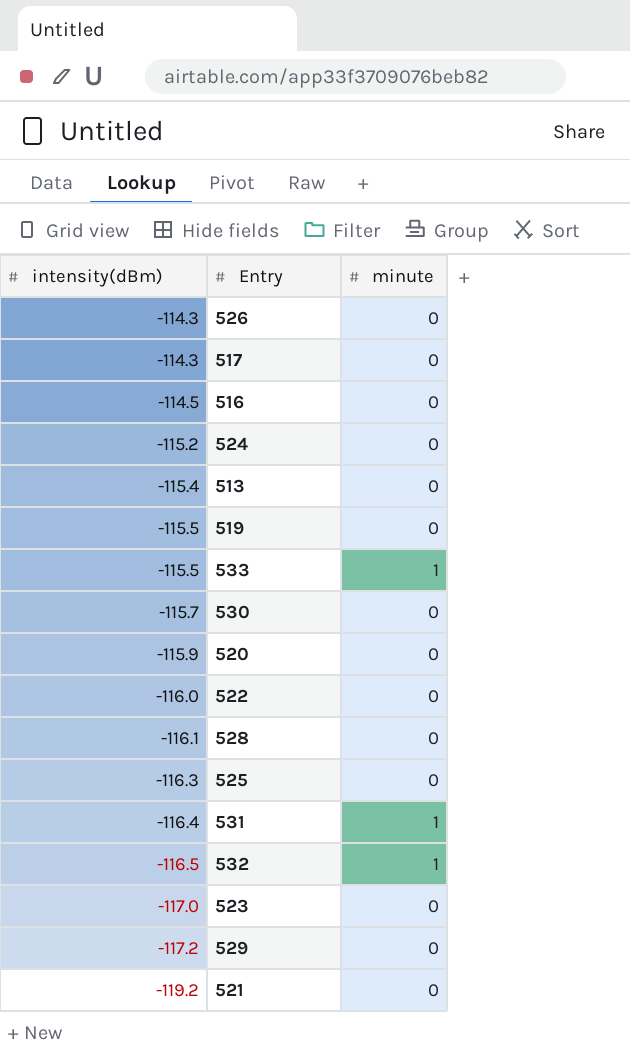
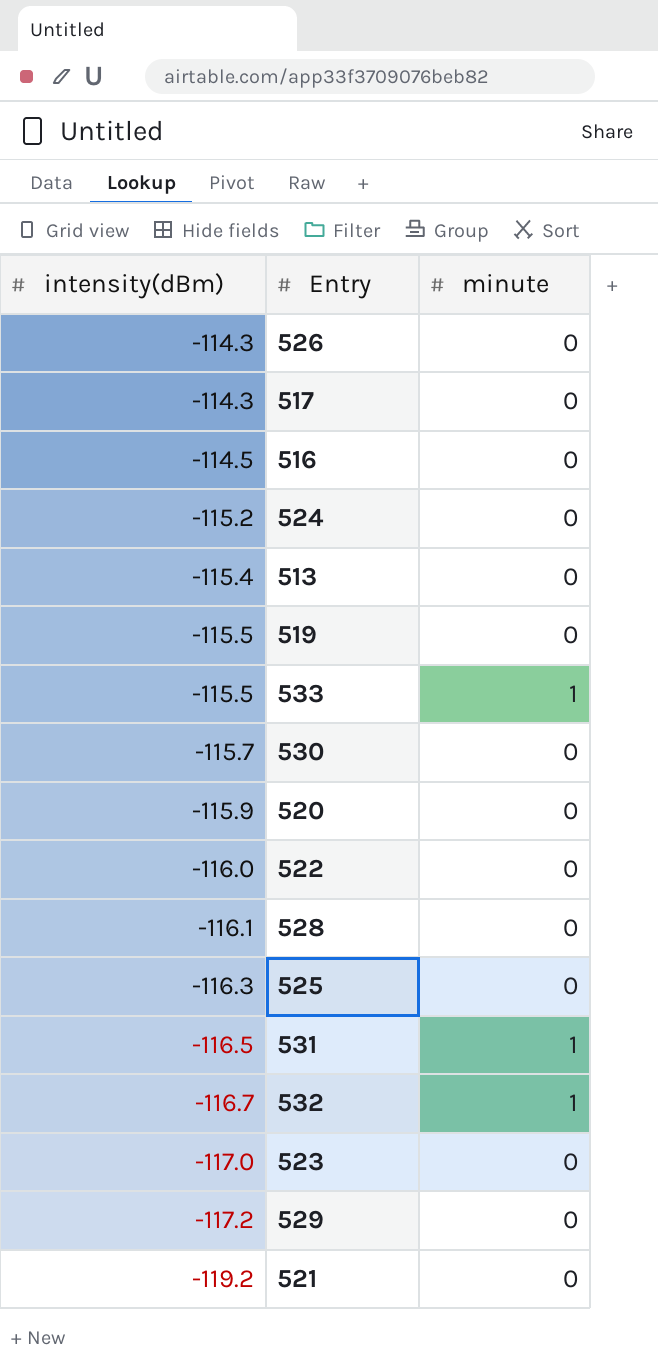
531 | intensity(dBm): -116.4 -> -116.5
532 | intensity(dBm): -116.5 -> -116.7

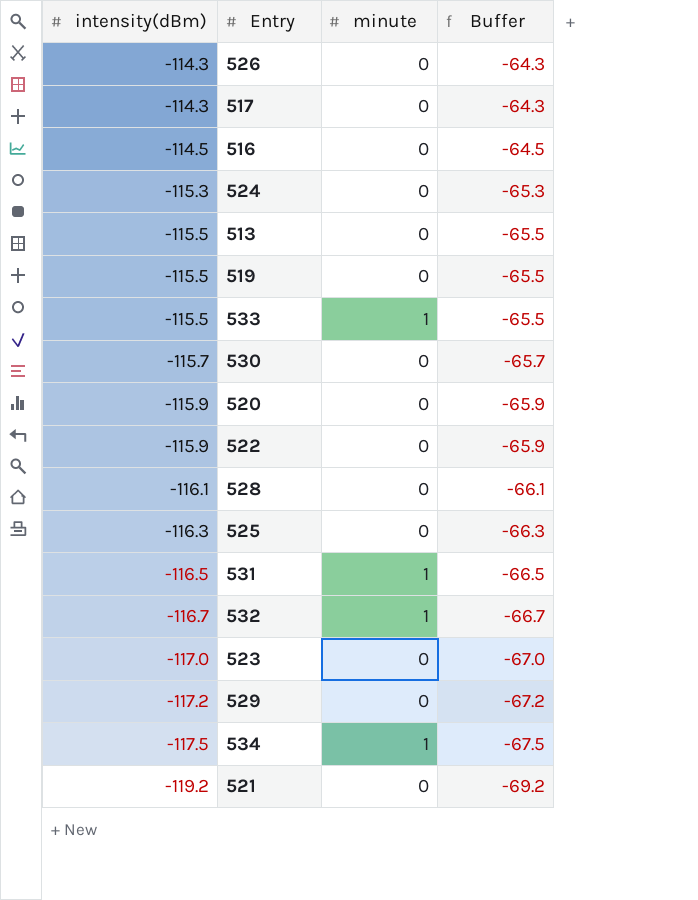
column Buffer | formula: none -> [intensity(dBm)] + 50
524 | intensity(dBm): -115.2 -> -115.3
513 | intensity(dBm): -115.4 -> -115.5
522 | intensity(dBm): -116.0 -> -115.9
row 534: none -> -117.5 | 1 | -67.5

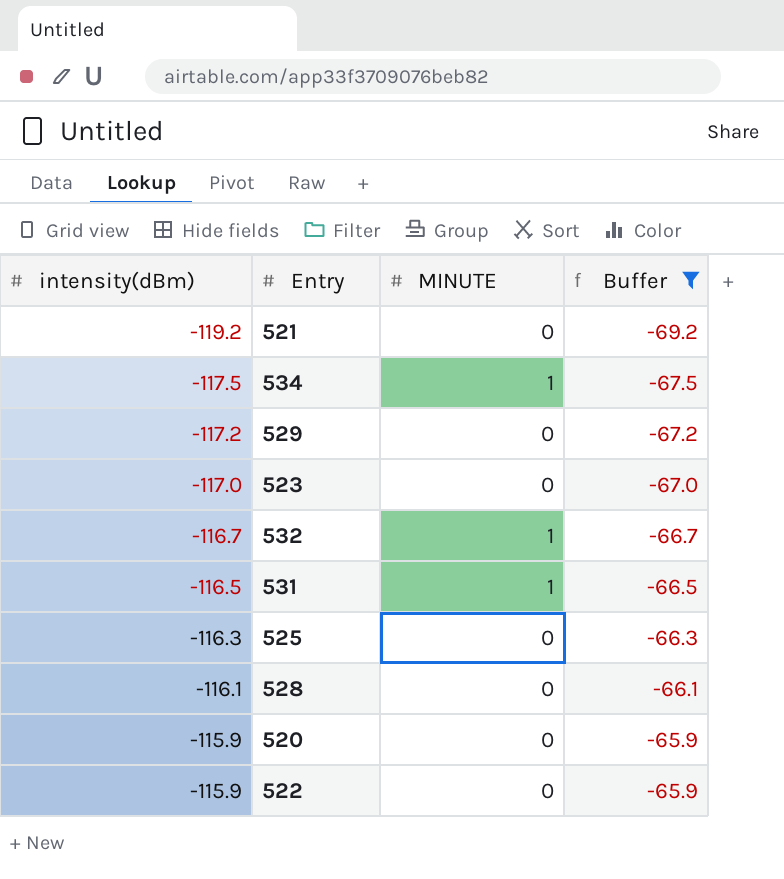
filter: none -> Buffer <= -65.9
row order: intensity(dBm) descending -> intensity(dBm) ascending
column name: minute -> MINUTE

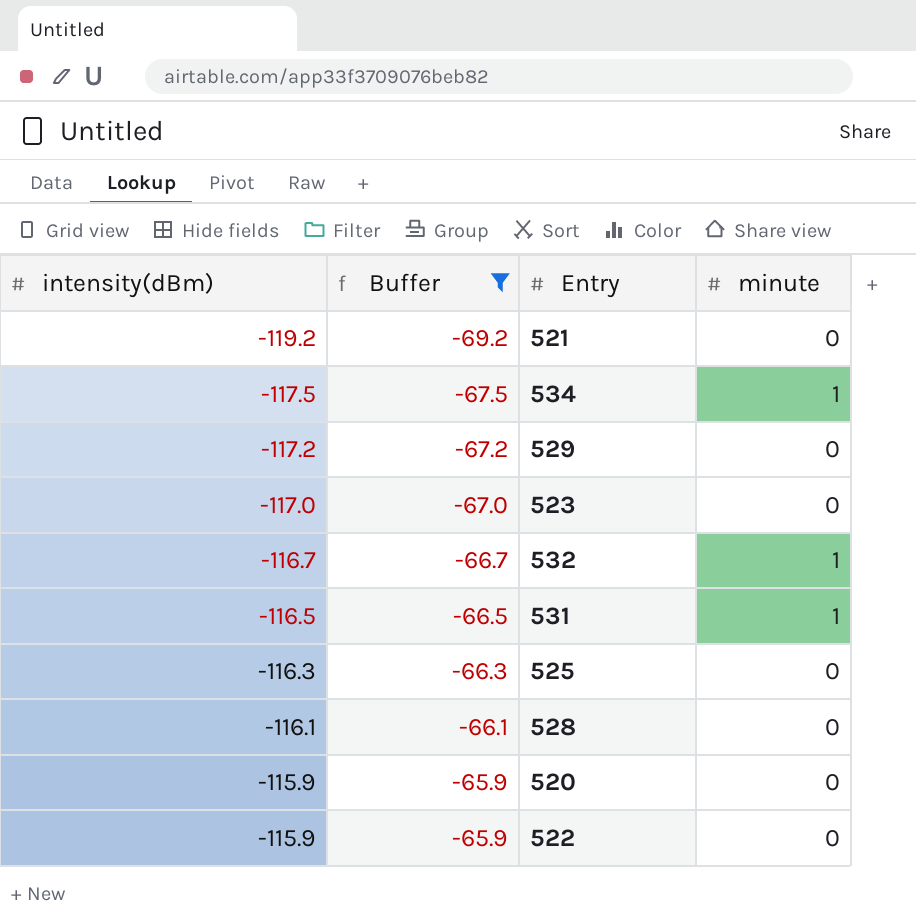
column Buffer | position: 4 -> 2
column name: MINUTE -> minute

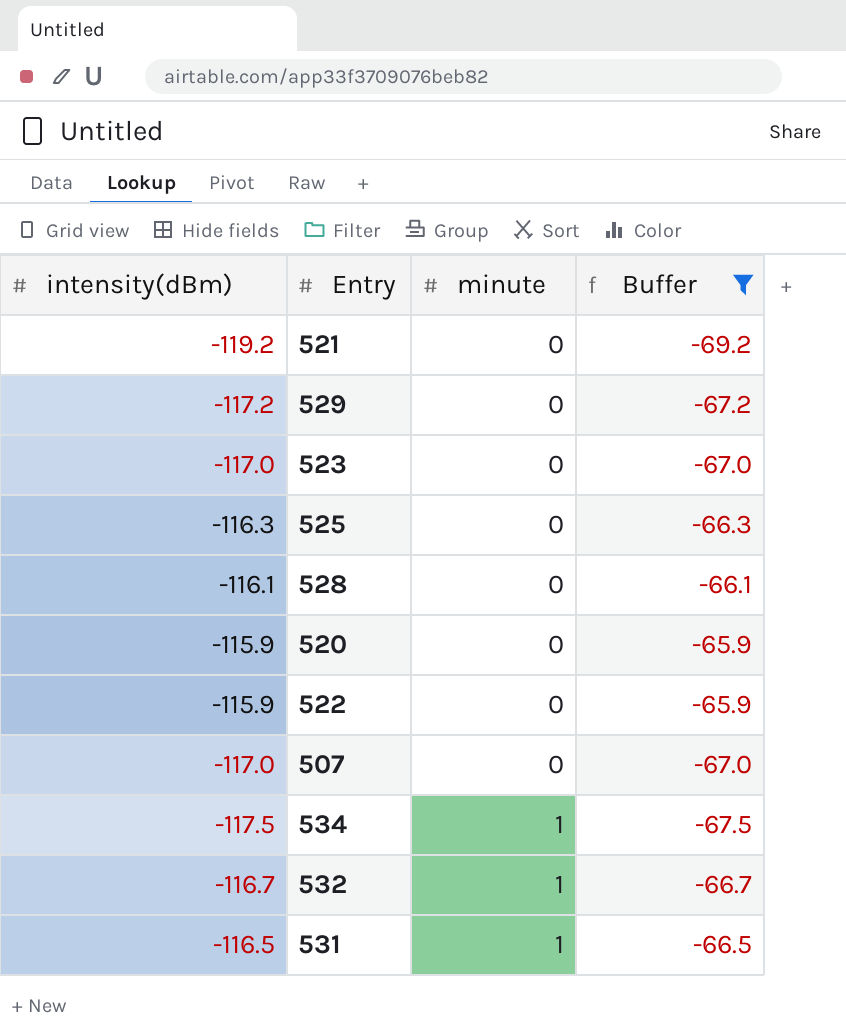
row order: intensity(dBm) ascending -> minute ascending
column Buffer | position: 2 -> 4
row 507: none -> -117.0 | 0 | -67.0

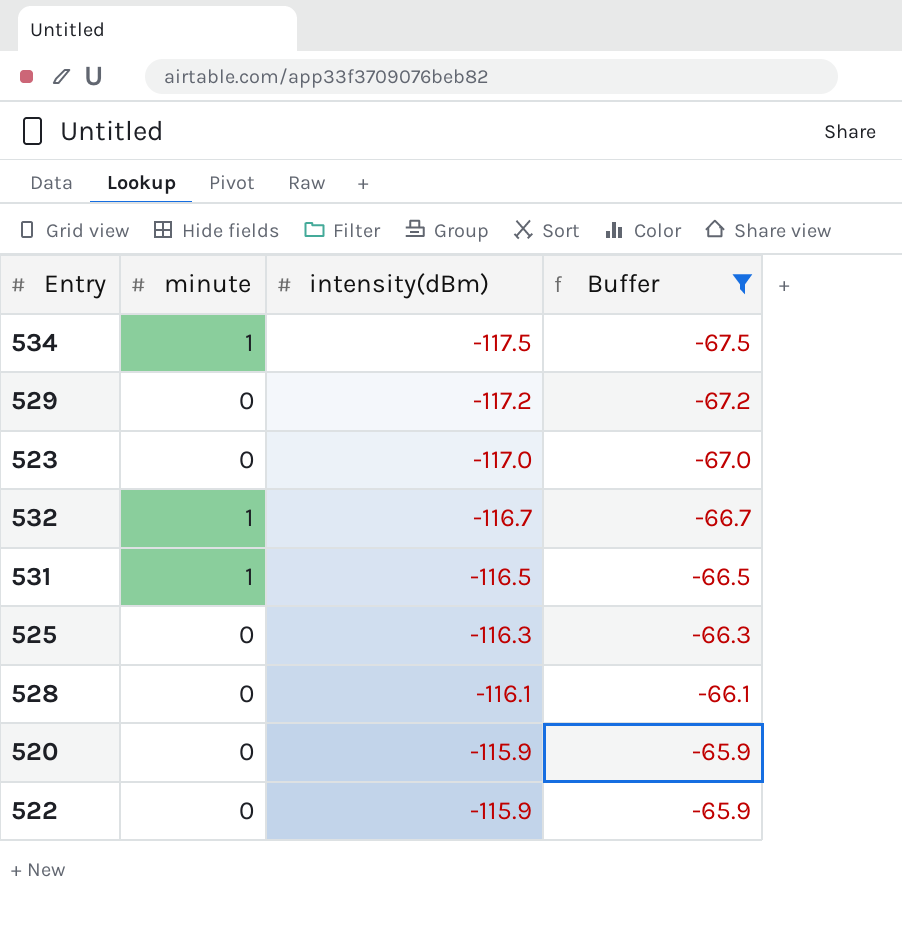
row order: minute ascending -> intensity(dBm) ascending
column intensity(dBm) | position: 1 -> 3
row 521: -119.2 | 0 | -69.2 -> none
row 507: -117.0 | 0 | -67.0 -> none

